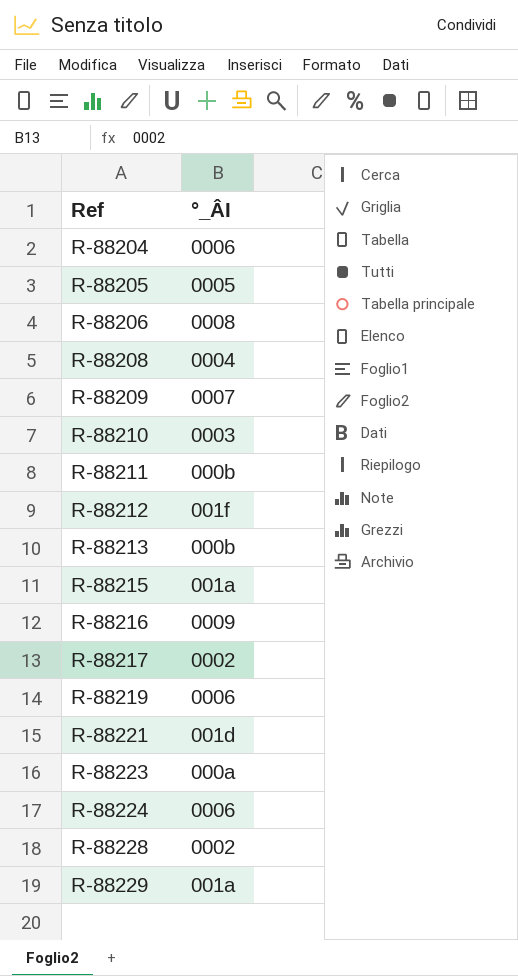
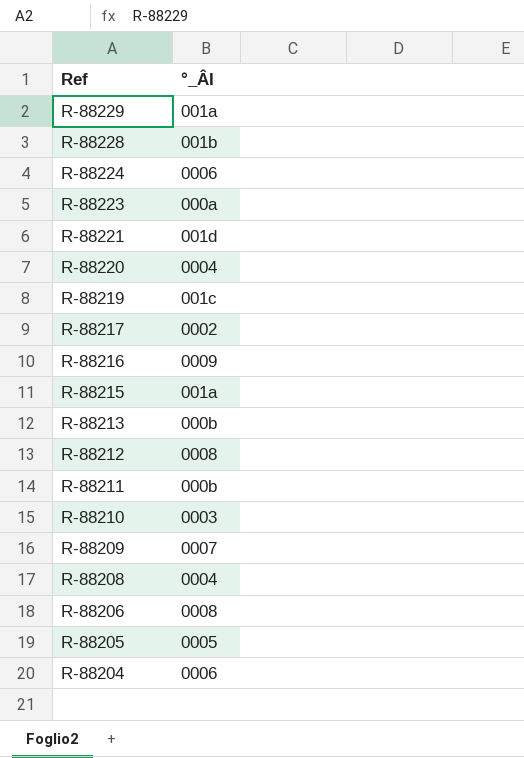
row order: Ref ascending -> Ref descending
R-88228 | °_ÂI: 0002 -> 001b
row R-88220: none -> 0004
R-88219 | °_ÂI: 0006 -> 001c
R-88212 | °_ÂI: 001f -> 0008

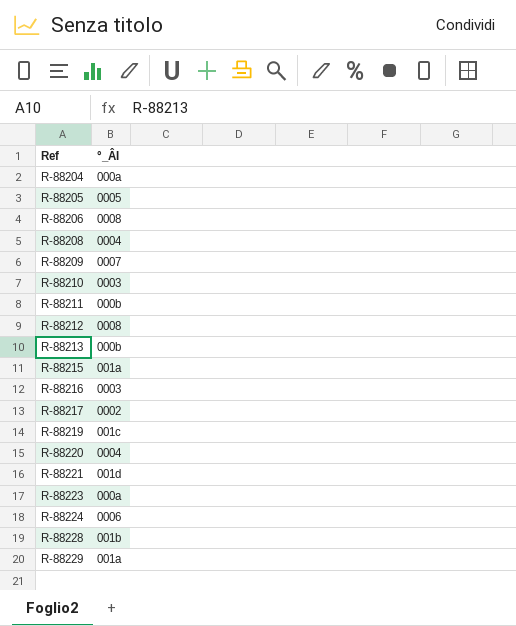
row order: Ref descending -> Ref ascending
R-88204 | °_ÂI: 0006 -> 000a
R-88216 | °_ÂI: 0009 -> 0003

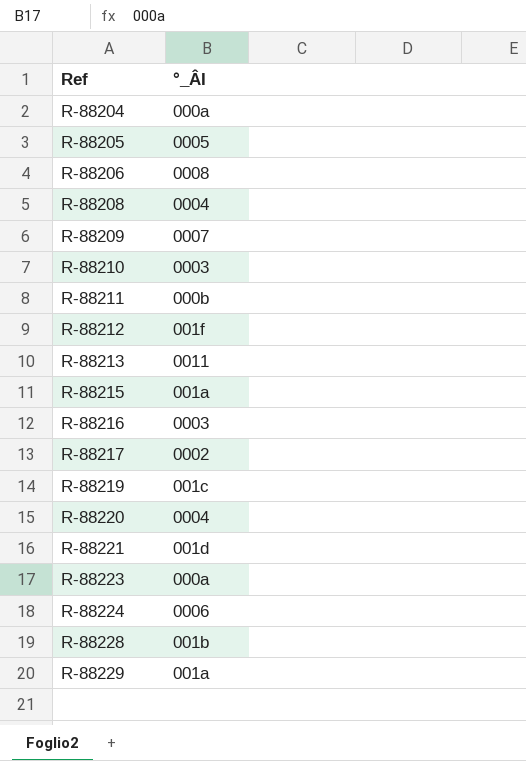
R-88212 | °_ÂI: 0008 -> 001f
R-88213 | °_ÂI: 000b -> 0011

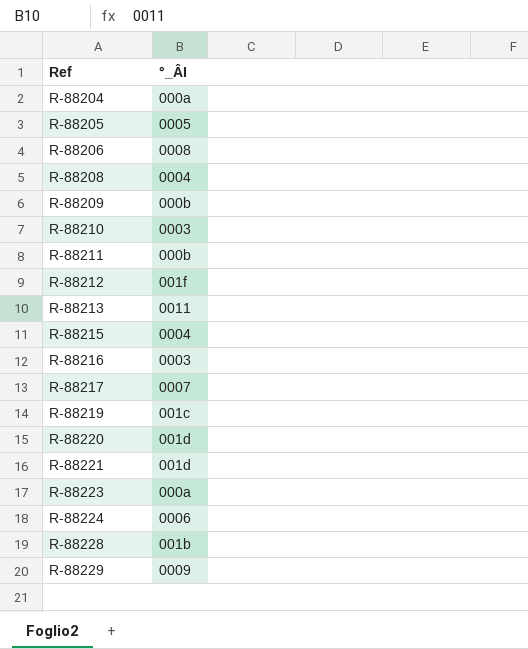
R-88209 | °_ÂI: 0007 -> 000b
R-88215 | °_ÂI: 001a -> 0004
R-88217 | °_ÂI: 0002 -> 0007
R-88220 | °_ÂI: 0004 -> 001d
R-88229 | °_ÂI: 001a -> 0009

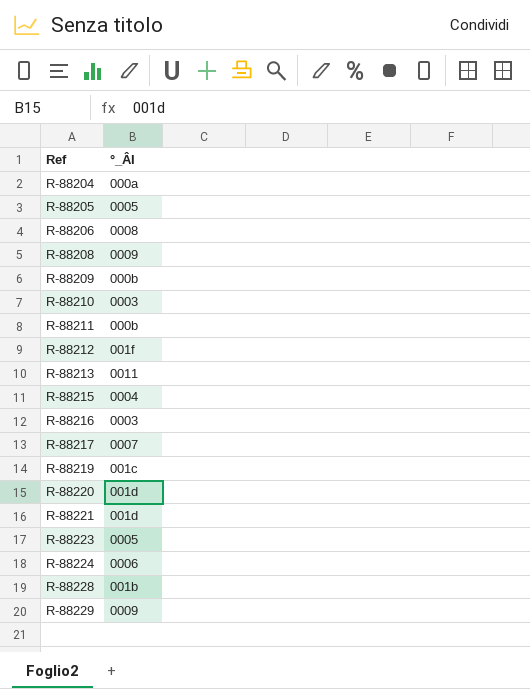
R-88208 | °_ÂI: 0004 -> 0009
R-88223 | °_ÂI: 000a -> 0005

